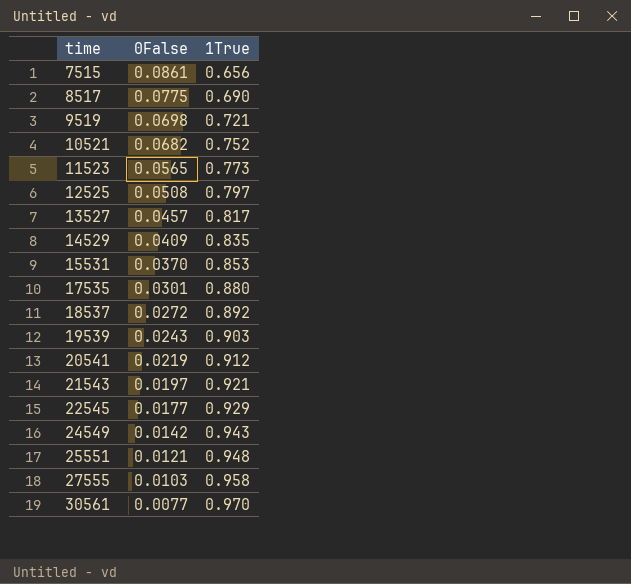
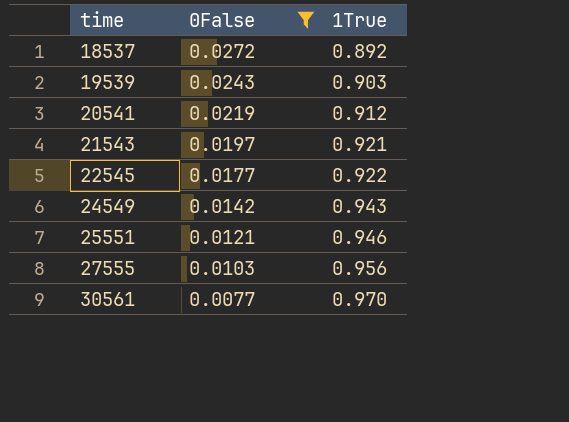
filter: none -> 0False <= 0.0272
22545 | 1True: 0.929 -> 0.922
25551 | 1True: 0.948 -> 0.946
27555 | 1True: 0.958 -> 0.956

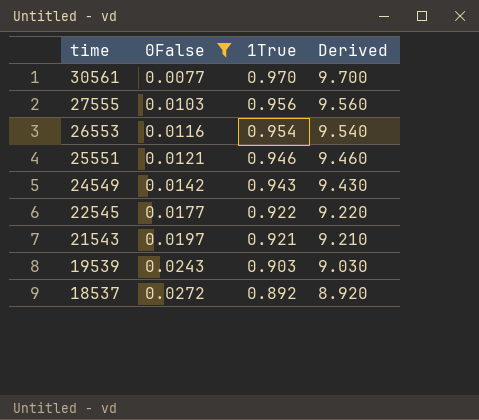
row order: time ascending -> time descending
column Derived | formula: none -> [1True] * 10
row 20541: 0.0219 | 0.912 -> none
row 26553: none -> 0.0116 | 0.954 | 9.540

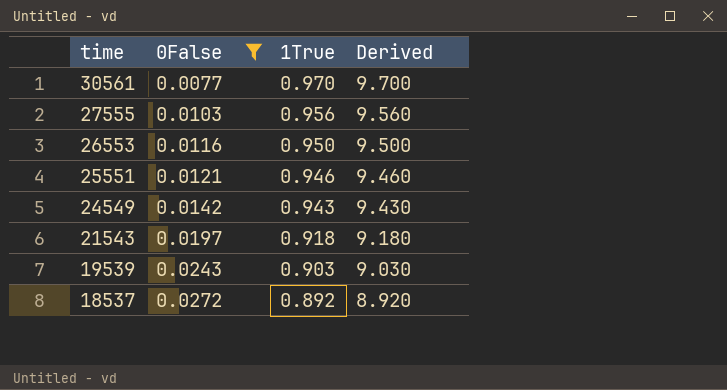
row 22545: 0.0177 | 0.922 | 9.220 -> none
26553 | 1True: 0.954 -> 0.950
26553 | Derived: 9.540 -> 9.500
21543 | 1True: 0.921 -> 0.918
21543 | Derived: 9.210 -> 9.180

